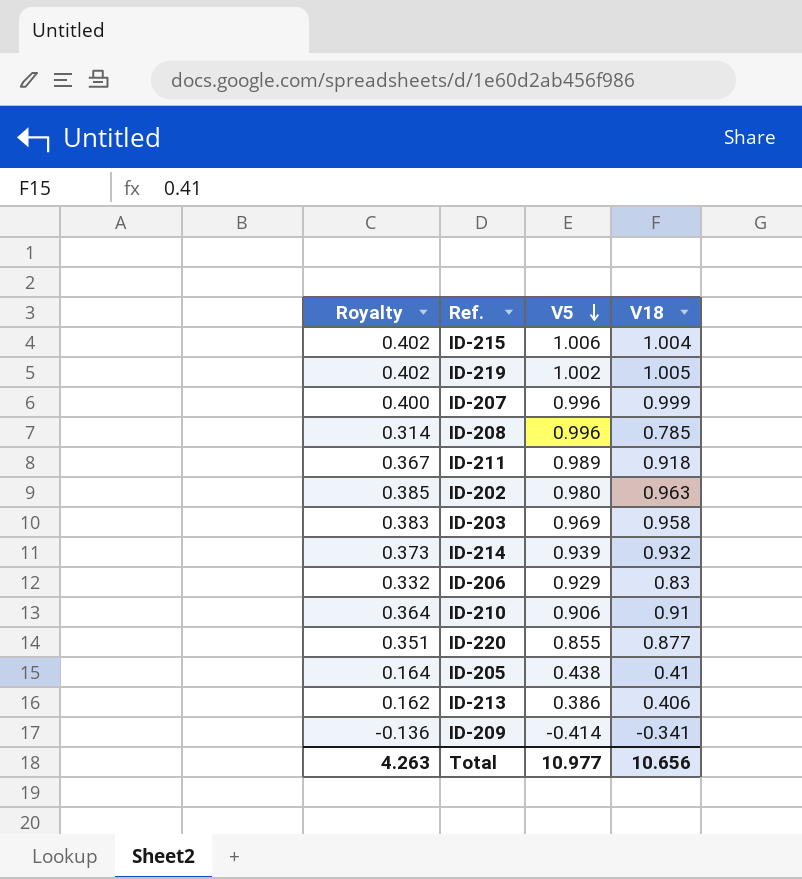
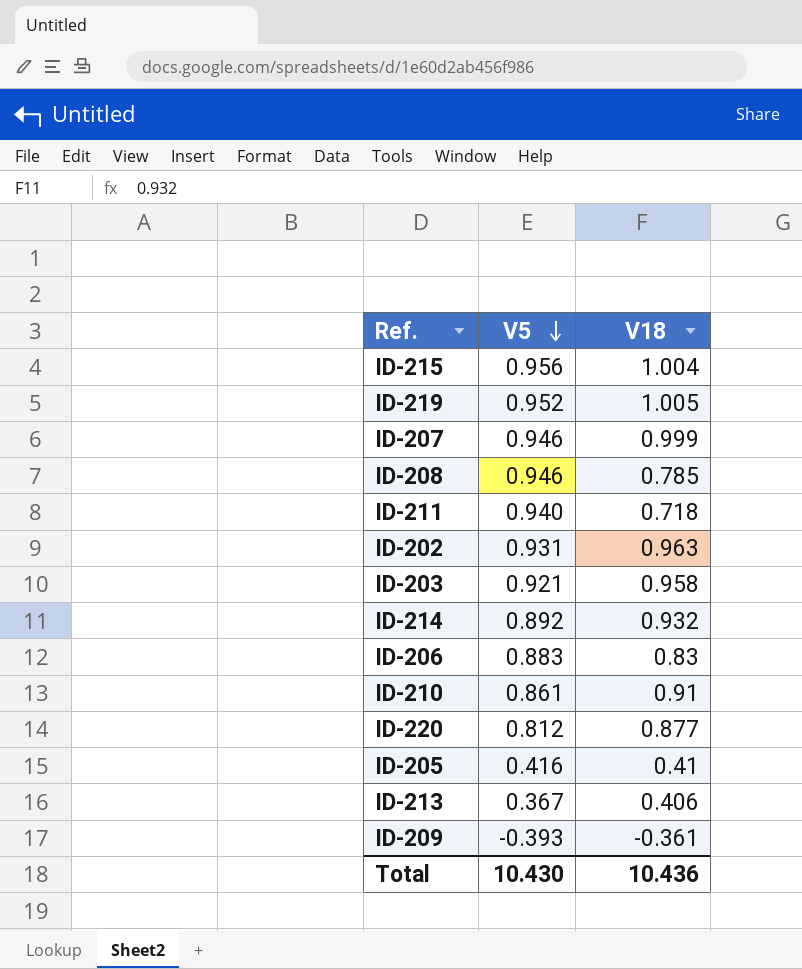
column Royalty | formula: [V18] * 0.4 -> none
ID-215 | V5: 1.006 -> 0.956
ID-219 | V5: 1.002 -> 0.952
ID-207 | V5: 0.996 -> 0.946
ID-208 | V5: 0.996 -> 0.946
ID-211 | V5: 0.989 -> 0.940
ID-211 | V18: 0.918 -> 0.718
ID-202 | V5: 0.980 -> 0.931
ID-203 | V5: 0.969 -> 0.921
ID-214 | V5: 0.939 -> 0.892
ID-206 | V5: 0.929 -> 0.883
ID-210 | V5: 0.906 -> 0.861
ID-220 | V5: 0.855 -> 0.812
ID-205 | V5: 0.438 -> 0.416
ID-213 | V5: 0.386 -> 0.367
ID-209 | V5: -0.414 -> -0.393
ID-209 | V18: -0.341 -> -0.361
Total | V5: 10.977 -> 10.430
Total | V18: 10.656 -> 10.436

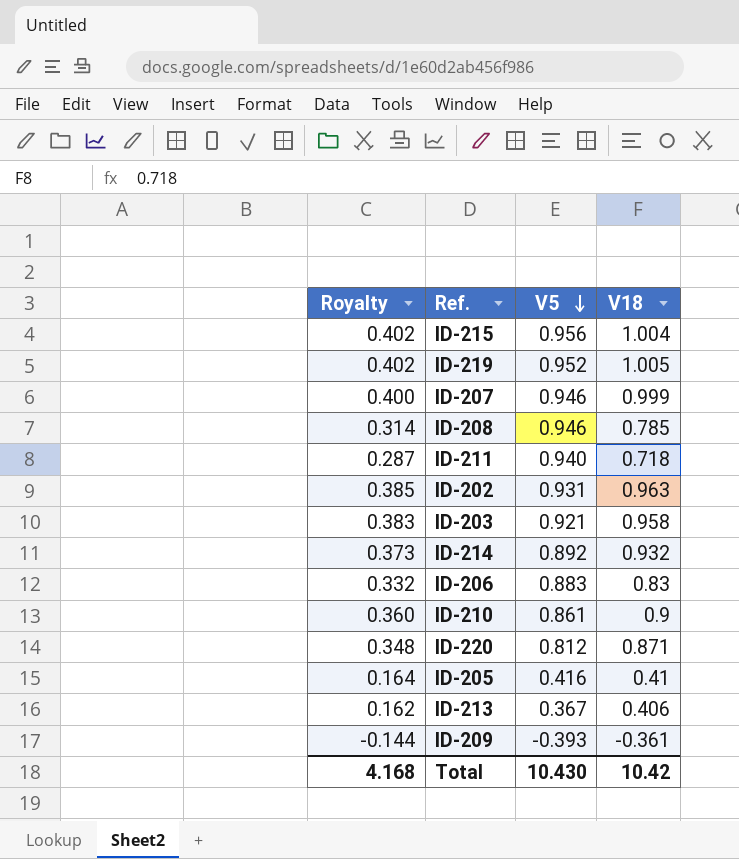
column Royalty | formula: none -> [V18] * 0.4
ID-210 | V18: 0.91 -> 0.9
ID-220 | V18: 0.877 -> 0.871
Total | V18: 10.436 -> 10.42

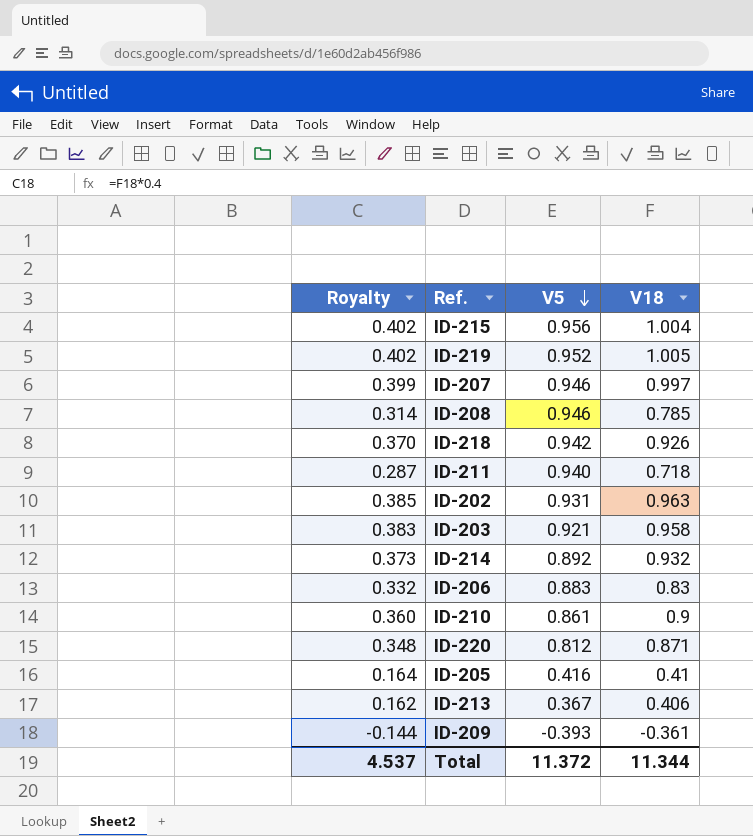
ID-207 | Royalty: 0.400 -> 0.399
ID-207 | V18: 0.999 -> 0.997
row ID-218: none -> 0.370 | 0.942 | 0.926
Total | Royalty: 4.168 -> 4.537
Total | V5: 10.430 -> 11.372
Total | V18: 10.42 -> 11.344

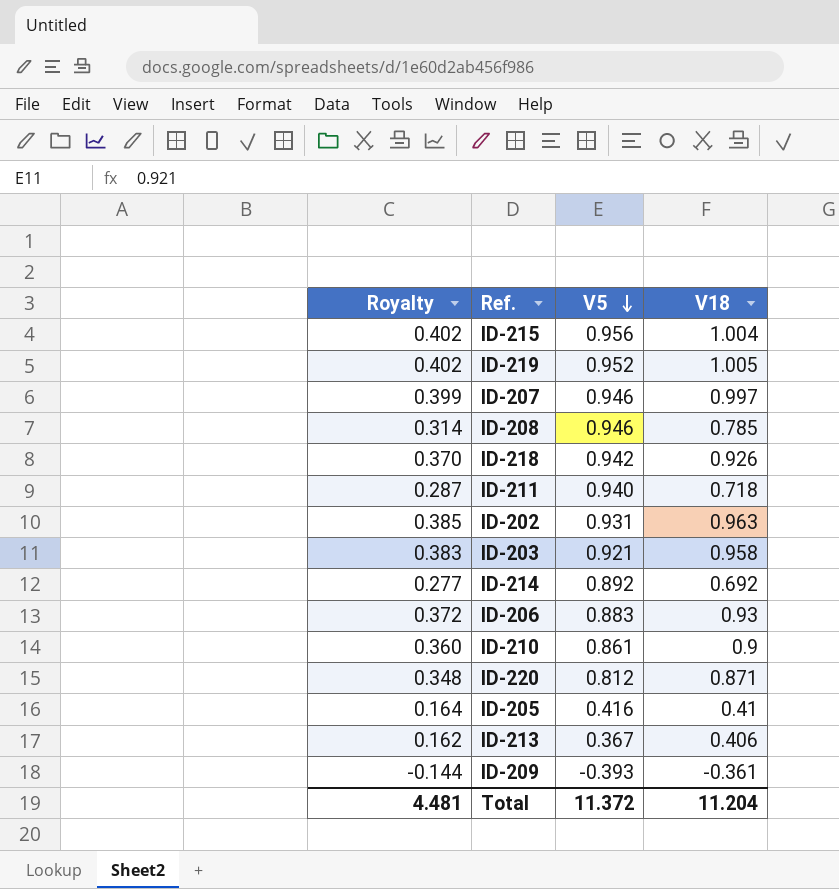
ID-214 | Royalty: 0.373 -> 0.277
ID-214 | V18: 0.932 -> 0.692
ID-206 | Royalty: 0.332 -> 0.372
ID-206 | V18: 0.83 -> 0.93
Total | Royalty: 4.537 -> 4.481
Total | V18: 11.344 -> 11.204

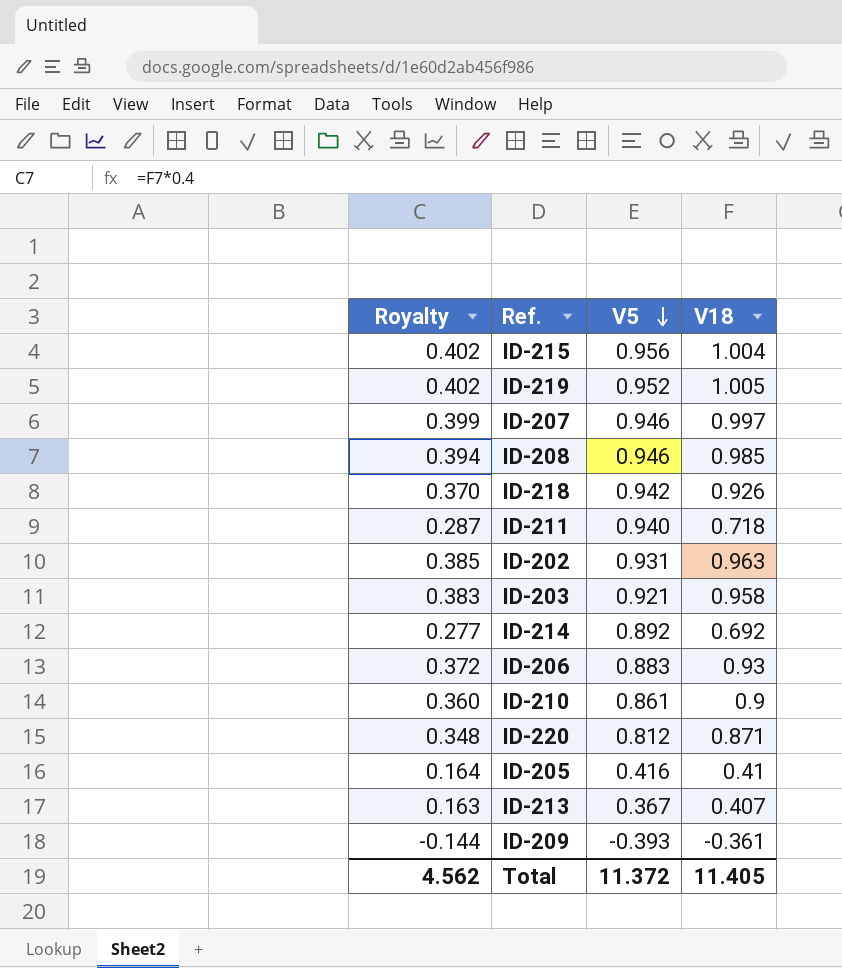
ID-208 | Royalty: 0.314 -> 0.394
ID-208 | V18: 0.785 -> 0.985
ID-213 | Royalty: 0.162 -> 0.163
ID-213 | V18: 0.406 -> 0.407
Total | Royalty: 4.481 -> 4.562
Total | V18: 11.204 -> 11.405

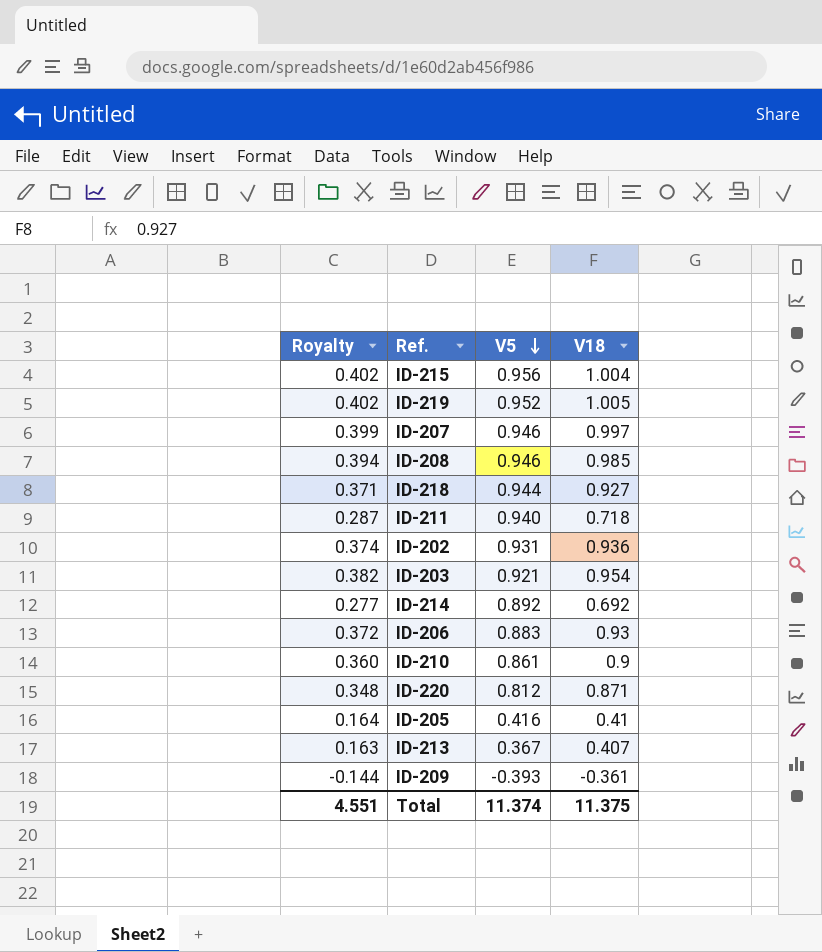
ID-218 | Royalty: 0.370 -> 0.371
ID-218 | V5: 0.942 -> 0.944
ID-218 | V18: 0.926 -> 0.927
ID-202 | Royalty: 0.385 -> 0.374
ID-202 | V18: 0.963 -> 0.936
ID-203 | Royalty: 0.383 -> 0.382
ID-203 | V18: 0.958 -> 0.954
Total | Royalty: 4.562 -> 4.551
Total | V5: 11.372 -> 11.374
Total | V18: 11.405 -> 11.375

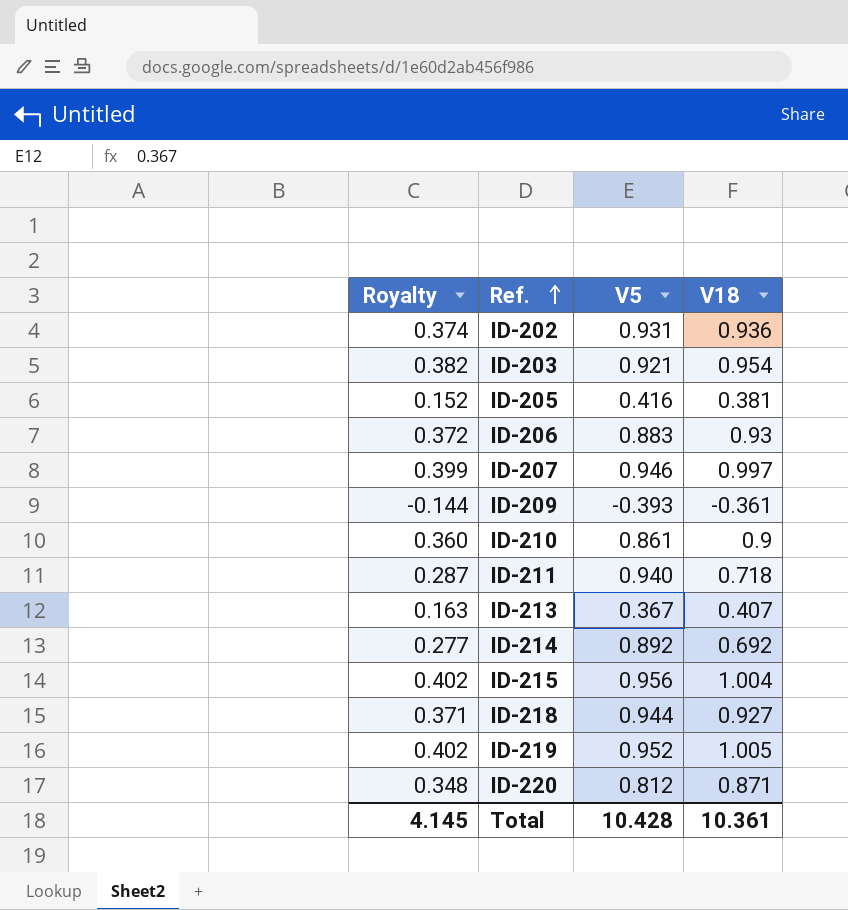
row order: V5 descending -> Ref. ascending
row ID-208: 0.394 | 0.946 | 0.985 -> none
ID-205 | Royalty: 0.164 -> 0.152
ID-205 | V18: 0.41 -> 0.381
Total | Royalty: 4.551 -> 4.145
Total | V5: 11.374 -> 10.428
Total | V18: 11.375 -> 10.361

